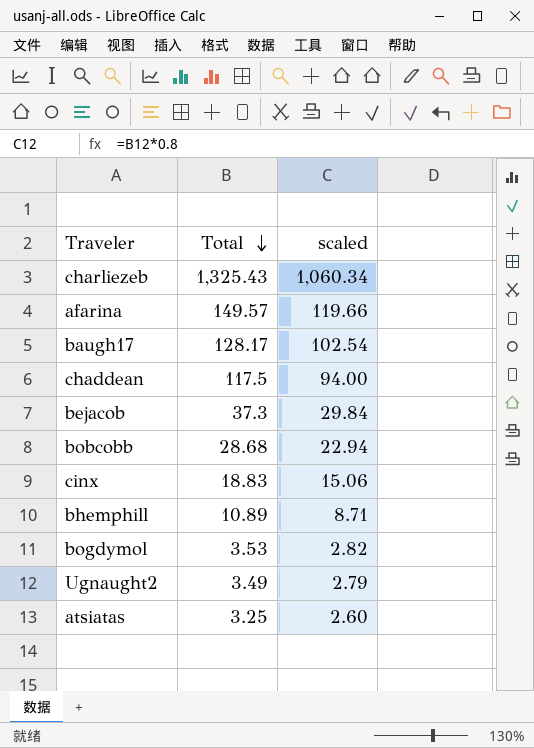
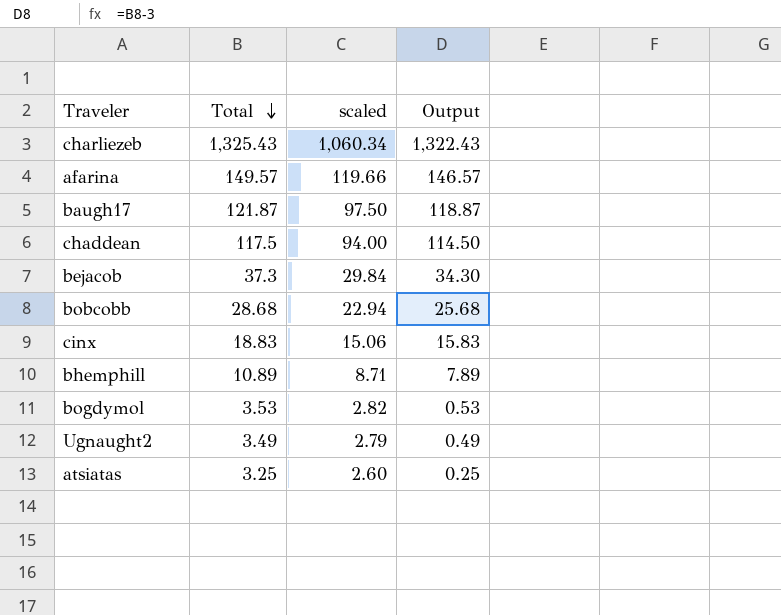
column Output | formula: none -> [Total] - 3
baugh17 | Total: 128.17 -> 121.87
baugh17 | scaled: 102.54 -> 97.50

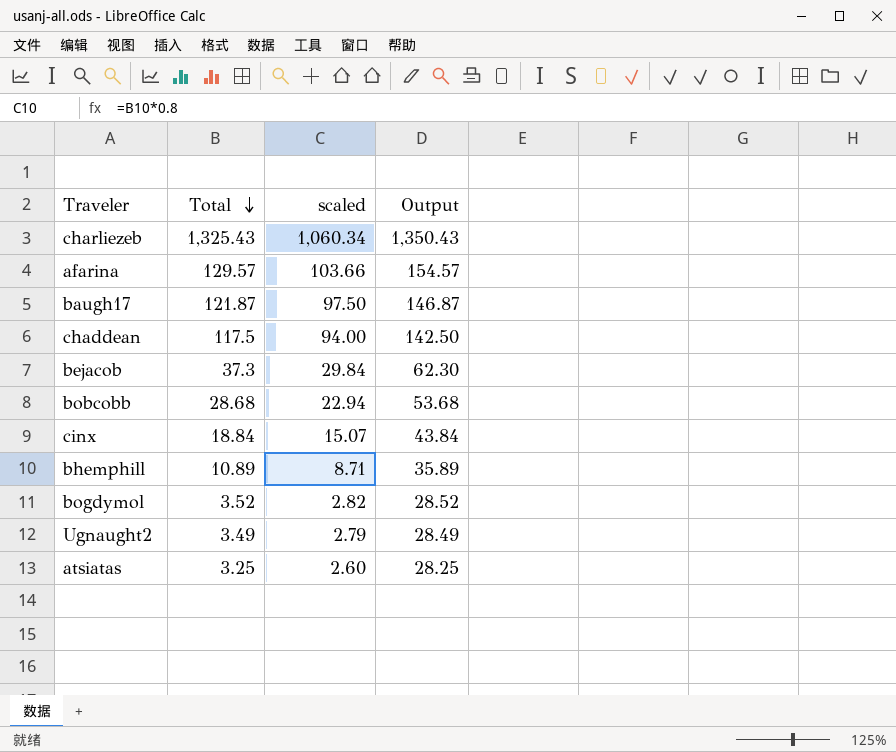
column Output | formula: [Total] - 3 -> [Total] + 25
afarina | Total: 149.57 -> 129.57
afarina | scaled: 119.66 -> 103.66
cinx | Total: 18.83 -> 18.84
cinx | scaled: 15.06 -> 15.07
bogdymol | Total: 3.53 -> 3.52

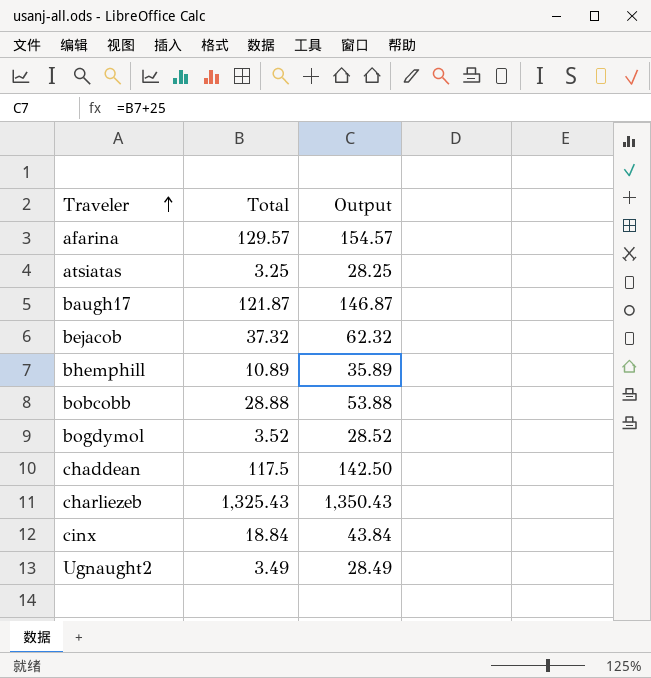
row order: Total descending -> Traveler ascending
column scaled | formula: [Total] * 0.8 -> none
bejacob | Total: 37.3 -> 37.32
bejacob | Output: 62.30 -> 62.32
bobcobb | Total: 28.68 -> 28.88
bobcobb | Output: 53.68 -> 53.88

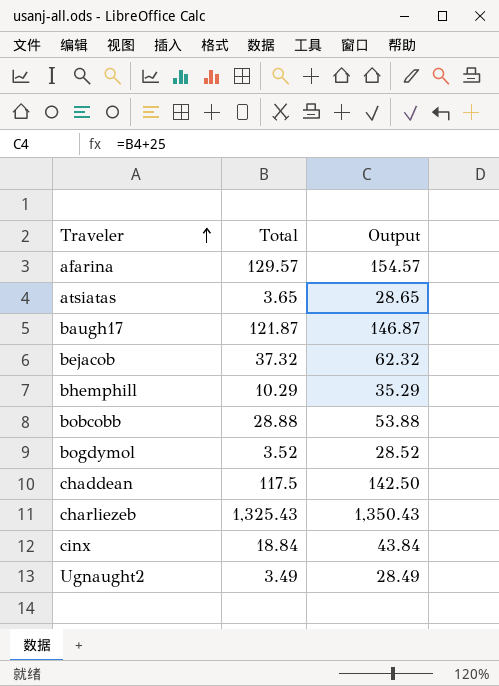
atsiatas | Total: 3.25 -> 3.65
atsiatas | Output: 28.25 -> 28.65
bhemphill | Total: 10.89 -> 10.29
bhemphill | Output: 35.89 -> 35.29

